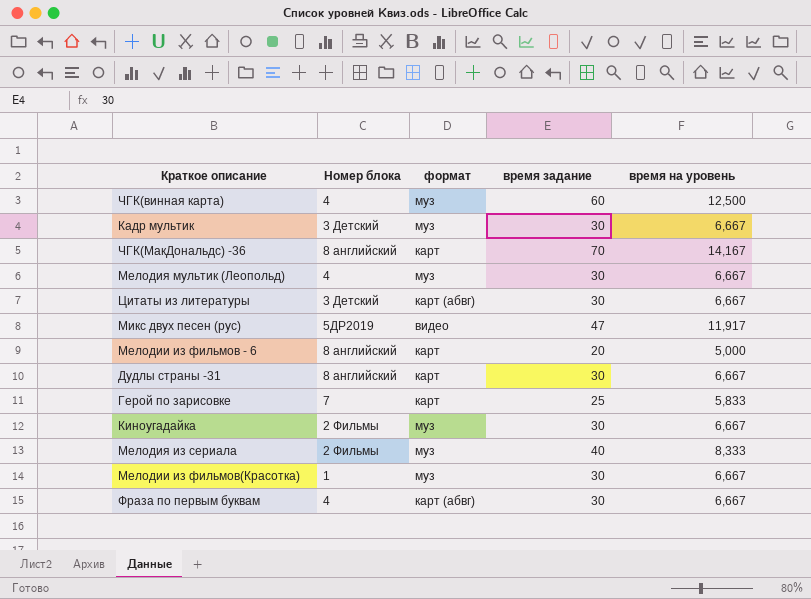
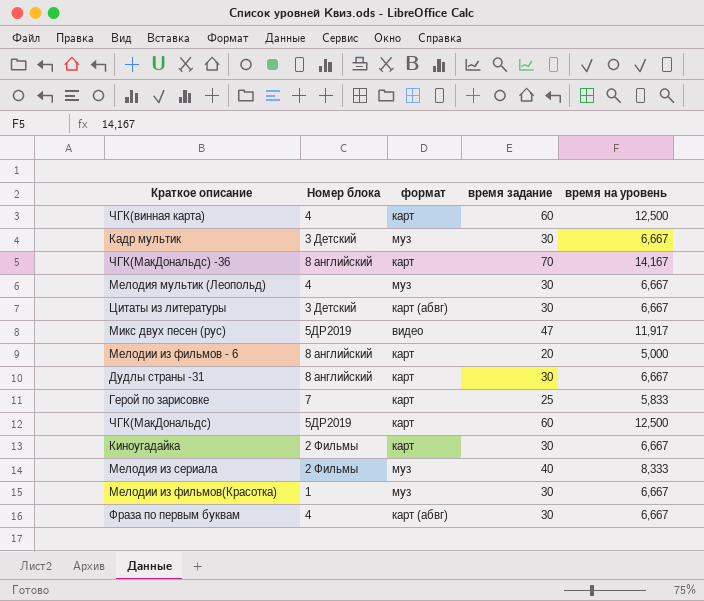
ЧГК(винная карта) | формат: муз -> карт
row ЧГК(МакДональдс): none -> 5ДР2019 | карт | 60 | 12,500
Киноугадайка | формат: муз -> карт

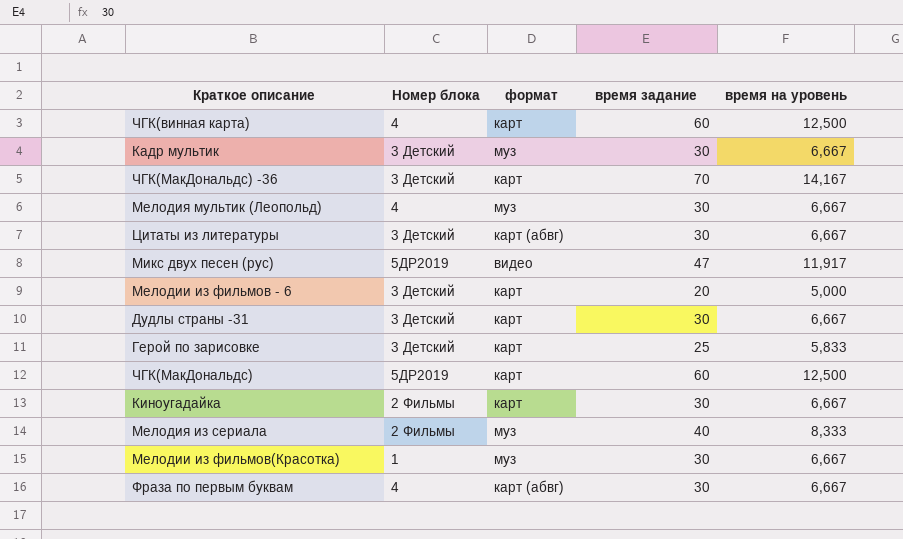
ЧГК(МакДональдс) -36 | Номер блока: 8 английский -> 3 Детский
Мелодии из фильмов - 6 | Номер блока: 8 английский -> 3 Детский
Дудлы страны -31 | Номер блока: 8 английский -> 3 Детский
Герой по зарисовке | Номер блока: 7 -> 3 Детский

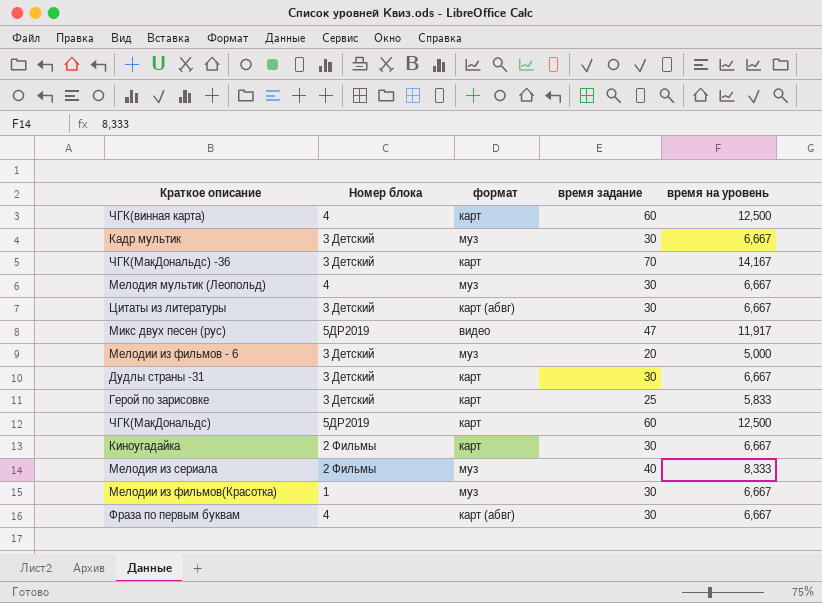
Мелодии из фильмов - 6 | формат: карт -> муз

